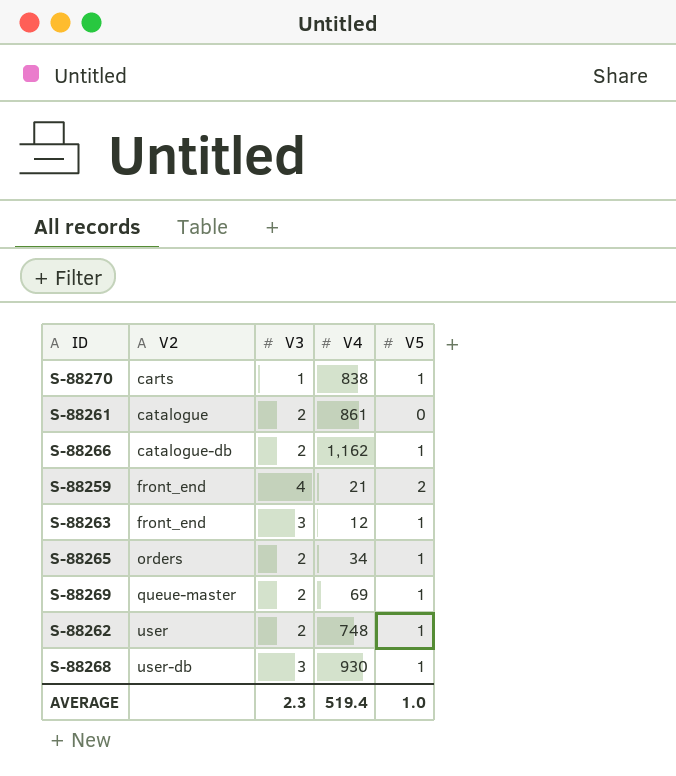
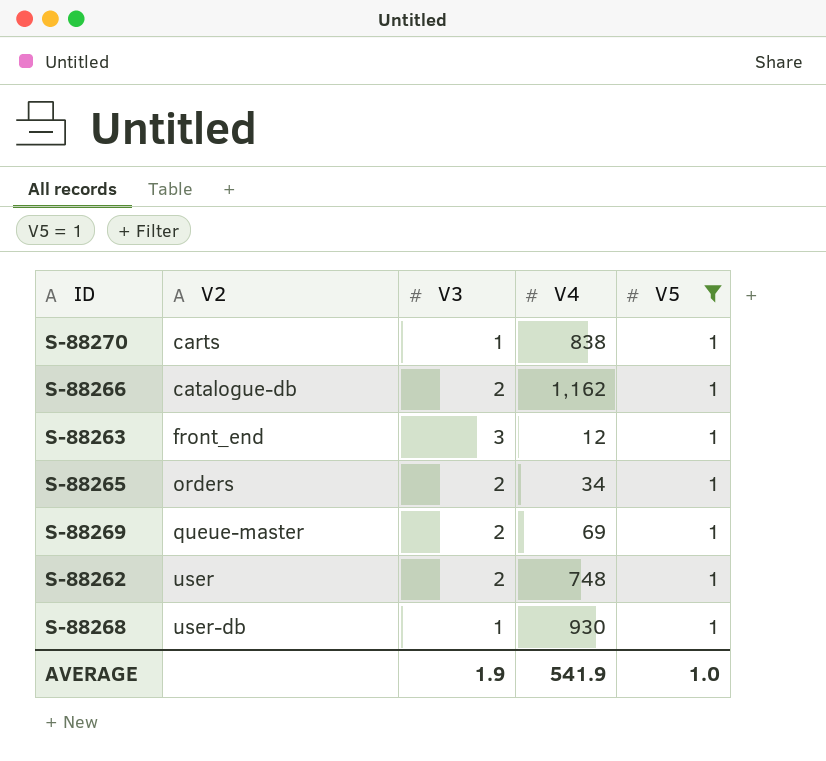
filter: none -> V5 = 1
S-88268 | V3: 3 -> 1
AVERAGE | V3: 2.3 -> 1.9
AVERAGE | V4: 519.4 -> 541.9

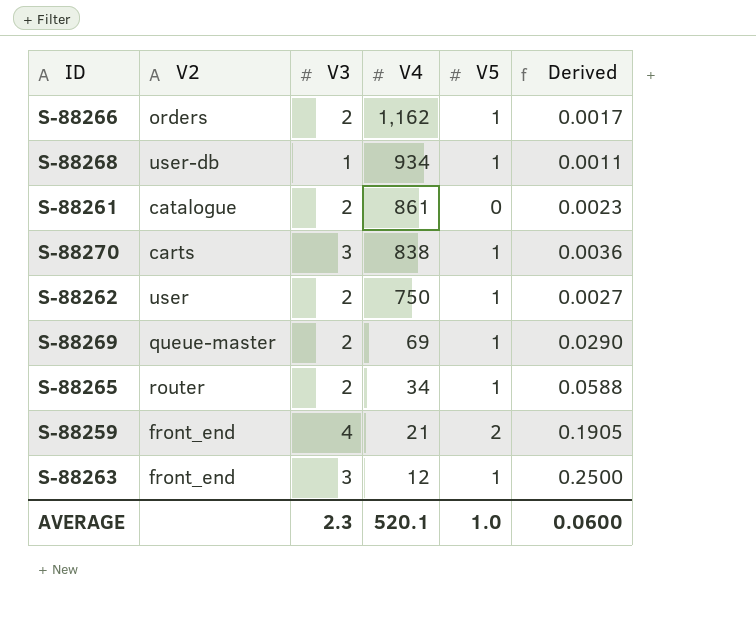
filter: V5 = 1 -> none
row order: V2 ascending -> V4 descending
column Derived | formula: none -> [V3] / [V4]
S-88266 | V2: catalogue-db -> orders
S-88268 | V4: 930 -> 934
S-88270 | V3: 1 -> 3
S-88262 | V4: 748 -> 750
S-88265 | V2: orders -> router
AVERAGE | V3: 1.9 -> 2.3
AVERAGE | V4: 541.9 -> 520.1

